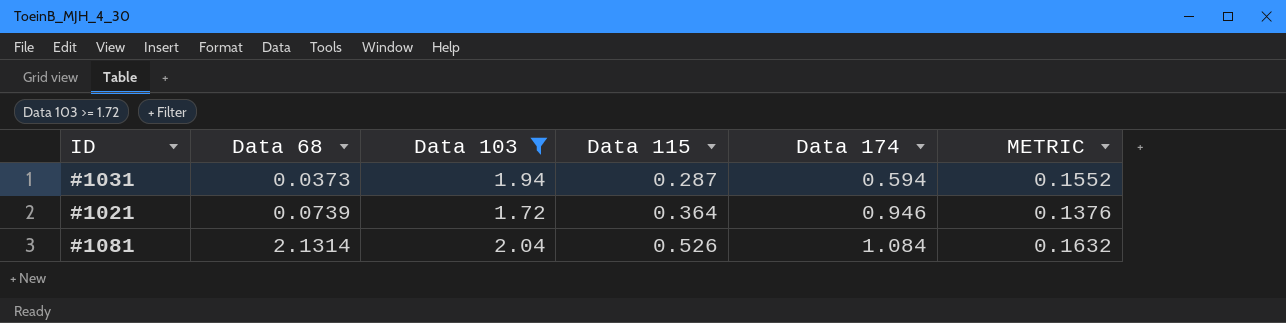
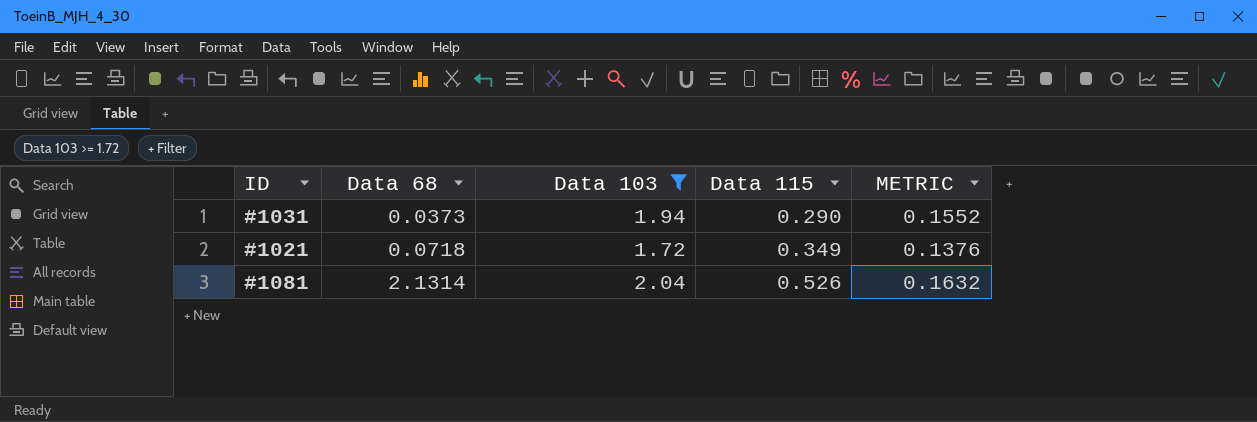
column Data 174 | position: 5 -> none
#1031 | Data 115: 0.287 -> 0.290
#1021 | Data 68: 0.0739 -> 0.0718
#1021 | Data 115: 0.364 -> 0.349

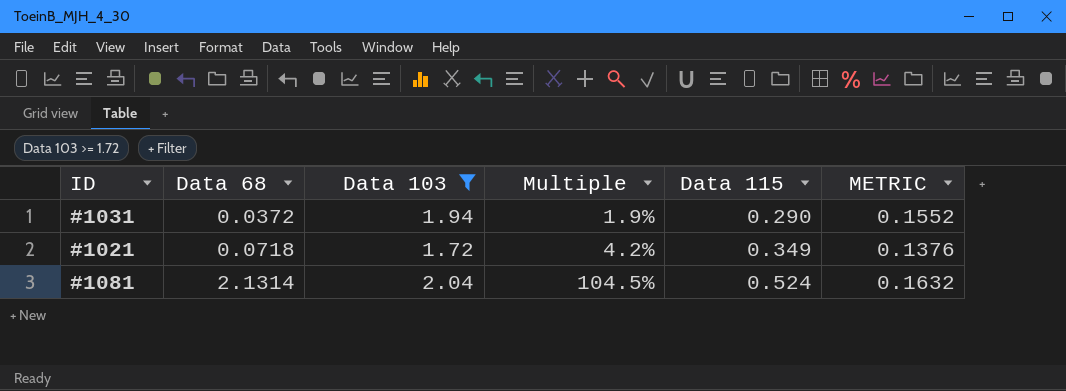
column Multiple | formula: none -> [Data 68] / [Data 103]
#1031 | Data 68: 0.0373 -> 0.0372
#1081 | Data 115: 0.526 -> 0.524

